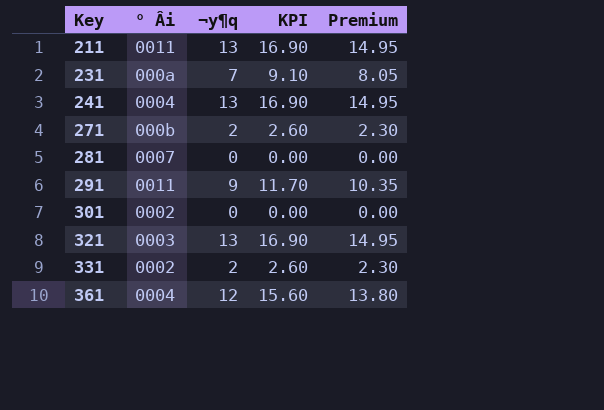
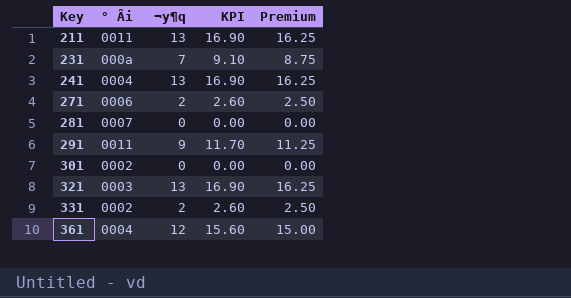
column Premium | formula: [¬y¶q] * 1.15 -> [¬y¶q] * 1.25
271 | ° Âi: 000b -> 0006

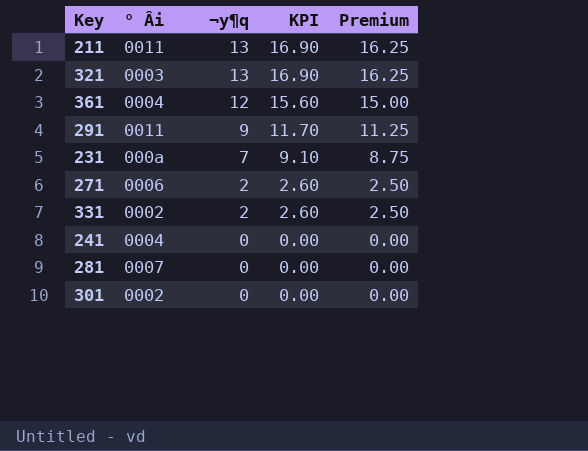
row order: Key ascending -> ¬y¶q descending
241 | ¬y¶q: 13 -> 0
241 | KPI: 16.90 -> 0.00
241 | Premium: 16.25 -> 0.00

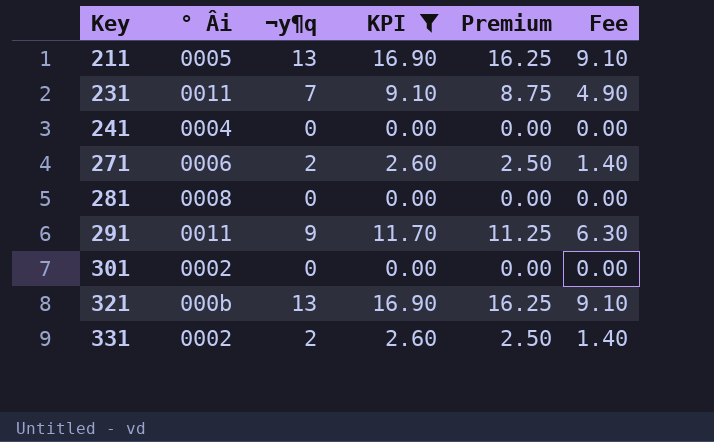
filter: none -> KPI != 15.60
row order: ¬y¶q descending -> Key ascending
column Fee | formula: none -> [¬y¶q] * 0.7
211 | ° Âi: 0011 -> 0005
231 | ° Âi: 000a -> 0011
281 | ° Âi: 0007 -> 0008
321 | ° Âi: 0003 -> 000b

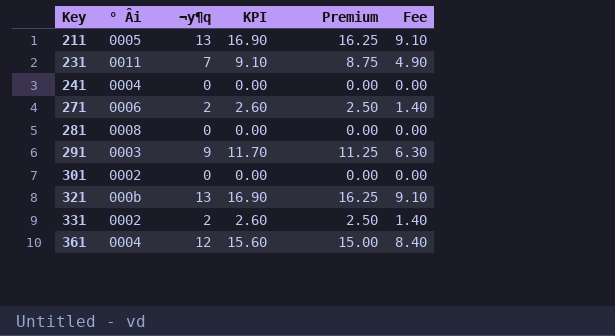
filter: KPI != 15.60 -> none
291 | ° Âi: 0011 -> 0003

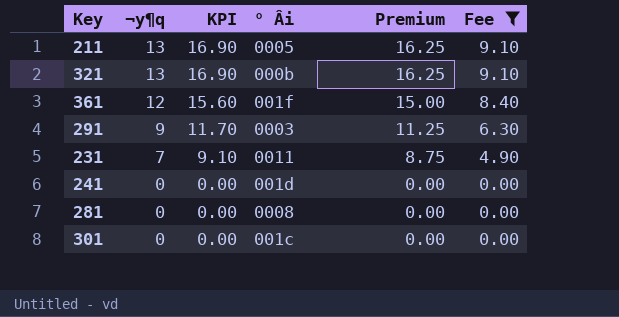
filter: none -> Fee != 1.40
row order: Key ascending -> ¬y¶q descending
column ° Âi | position: 2 -> 4
361 | ° Âi: 0004 -> 001f
241 | ° Âi: 0004 -> 001d
301 | ° Âi: 0002 -> 001c

